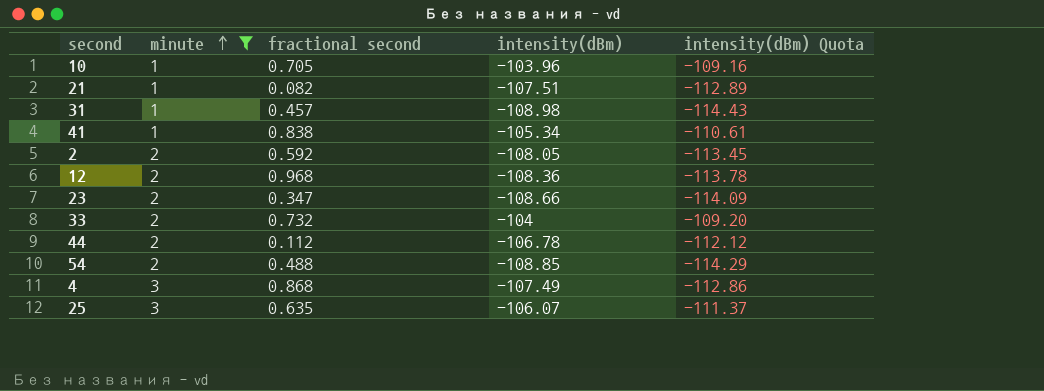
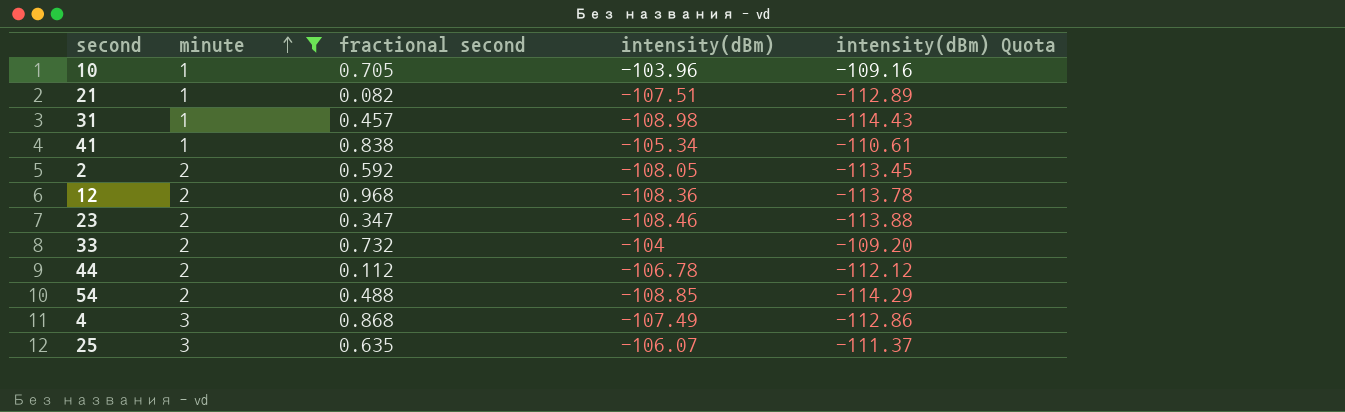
23 | intensity(dBm): -108.66 -> -108.46
23 | intensity(dBm) Quota: -114.09 -> -113.88

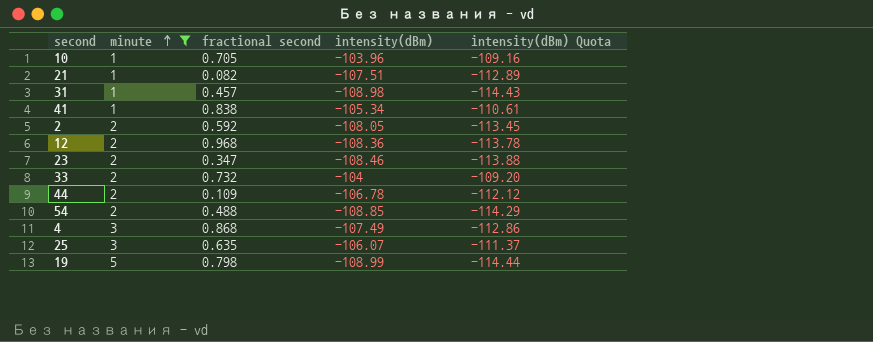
44 | fractional second: 0.112 -> 0.109
row 19: none -> 5 | 0.798 | -108.99 | -114.44

